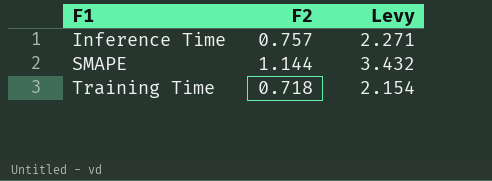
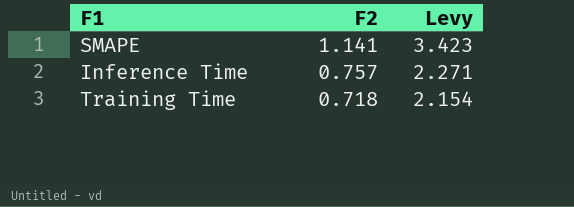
row order: F1 ascending -> F2 descending
SMAPE | F2: 1.144 -> 1.141
SMAPE | Levy: 3.432 -> 3.423

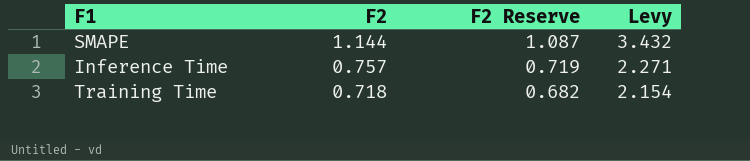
column F2 Reserve | formula: none -> [F2] * 0.95
SMAPE | F2: 1.141 -> 1.144
SMAPE | Levy: 3.423 -> 3.432

